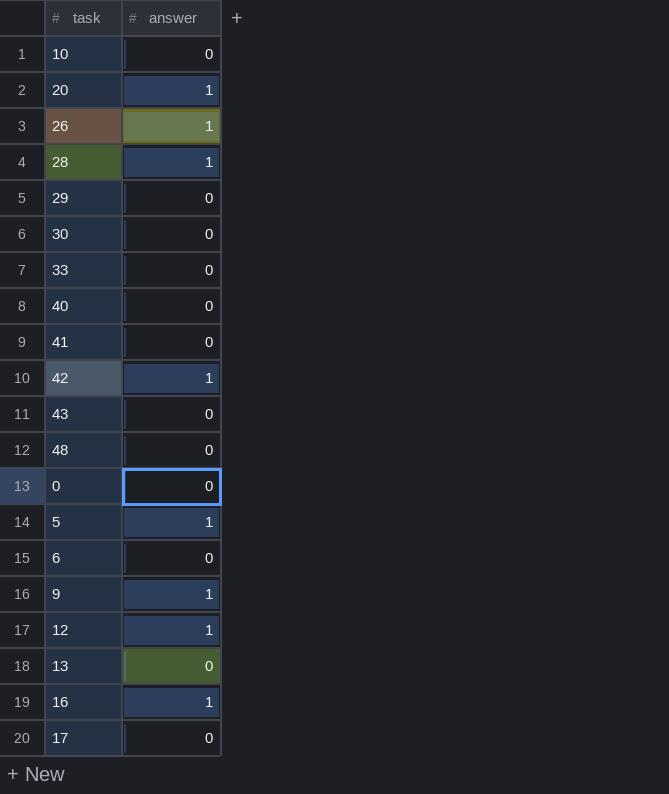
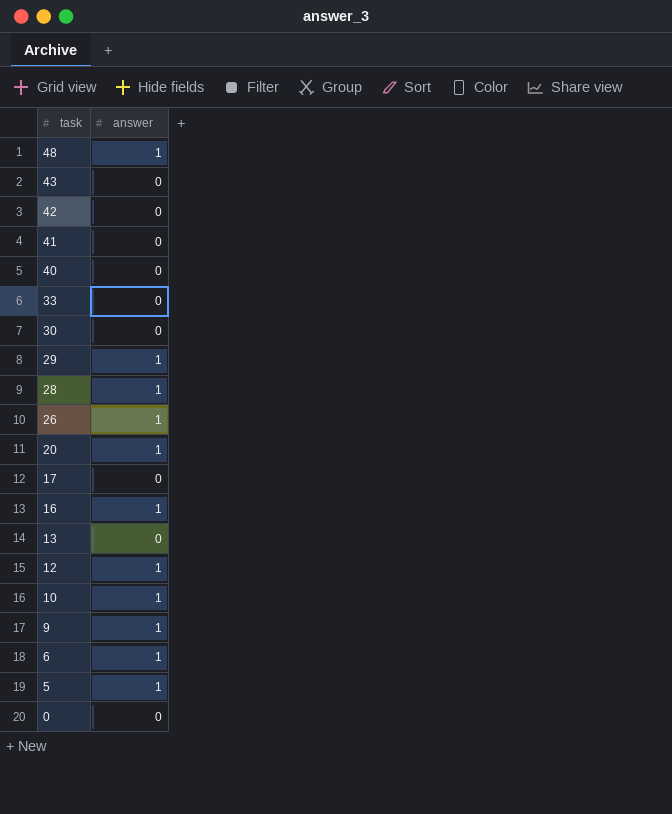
row order: none -> task descending
48 | answer: 0 -> 1
42 | answer: 1 -> 0
29 | answer: 0 -> 1
10 | answer: 0 -> 1
6 | answer: 0 -> 1

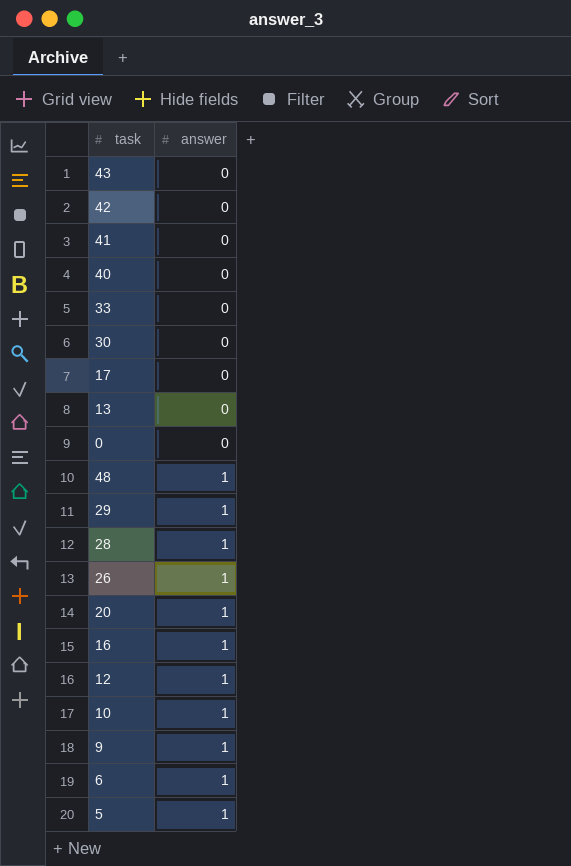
row order: task descending -> answer ascending

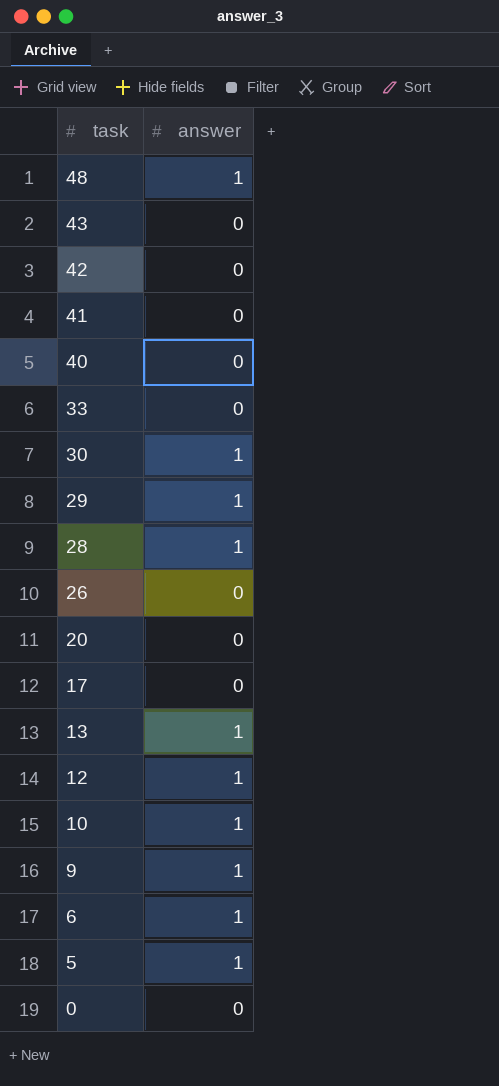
row order: answer ascending -> task descending
row 16: 1 -> none
30 | answer: 0 -> 1
26 | answer: 1 -> 0
20 | answer: 1 -> 0
13 | answer: 0 -> 1

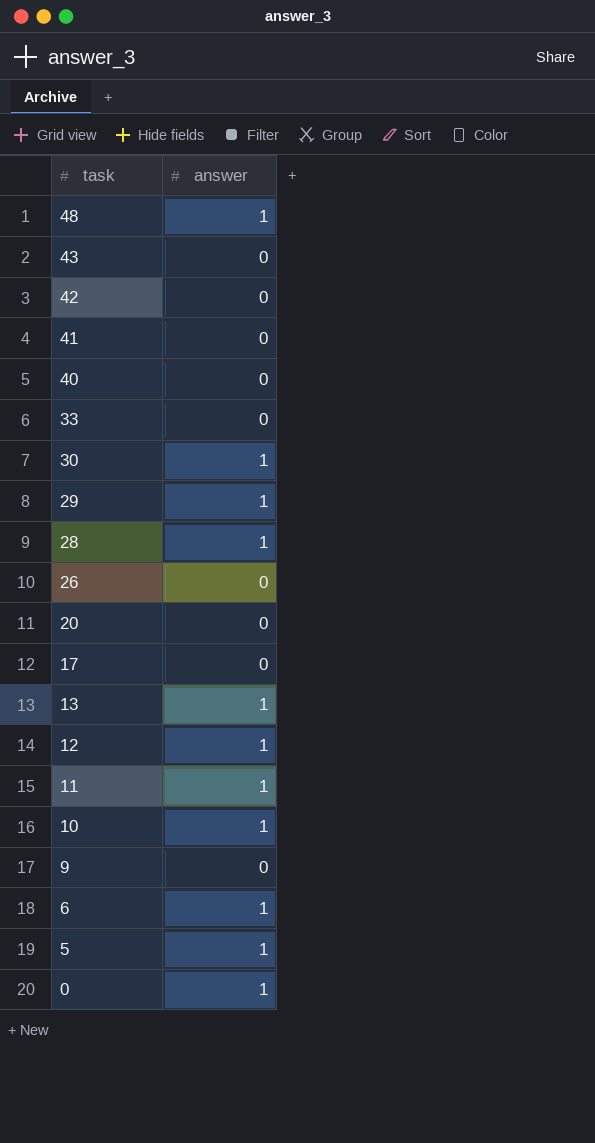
row 11: none -> 1
9 | answer: 1 -> 0
0 | answer: 0 -> 1

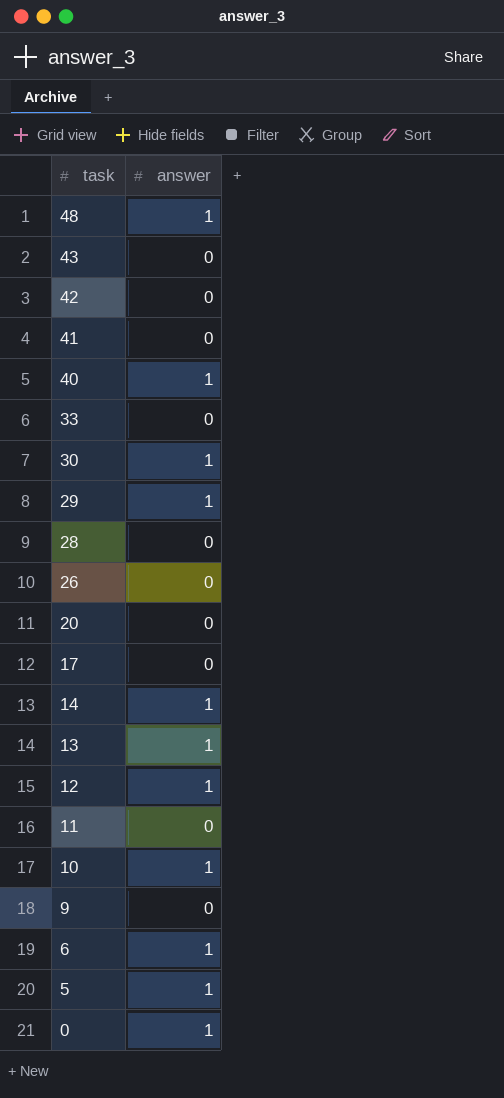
40 | answer: 0 -> 1
28 | answer: 1 -> 0
row 14: none -> 1
11 | answer: 1 -> 0

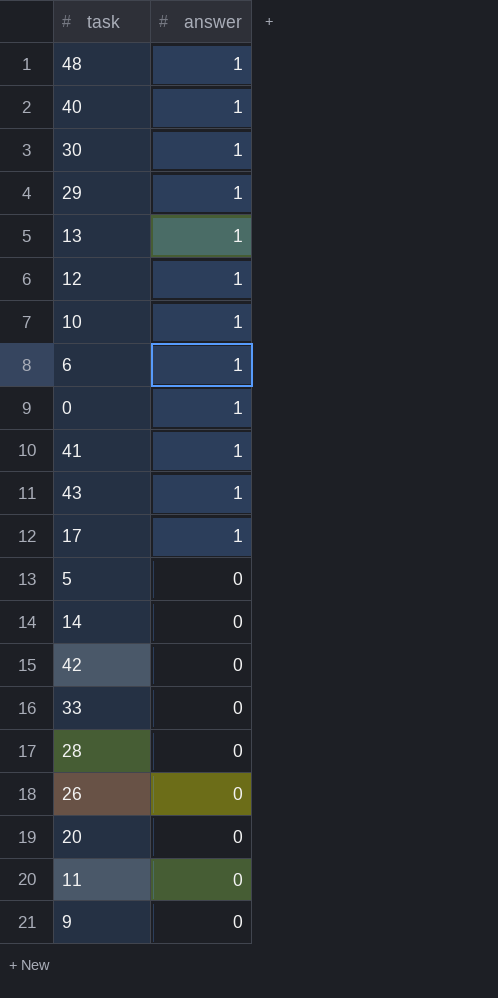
row order: task descending -> answer descending
41 | answer: 0 -> 1
43 | answer: 0 -> 1
17 | answer: 0 -> 1
5 | answer: 1 -> 0
14 | answer: 1 -> 0

